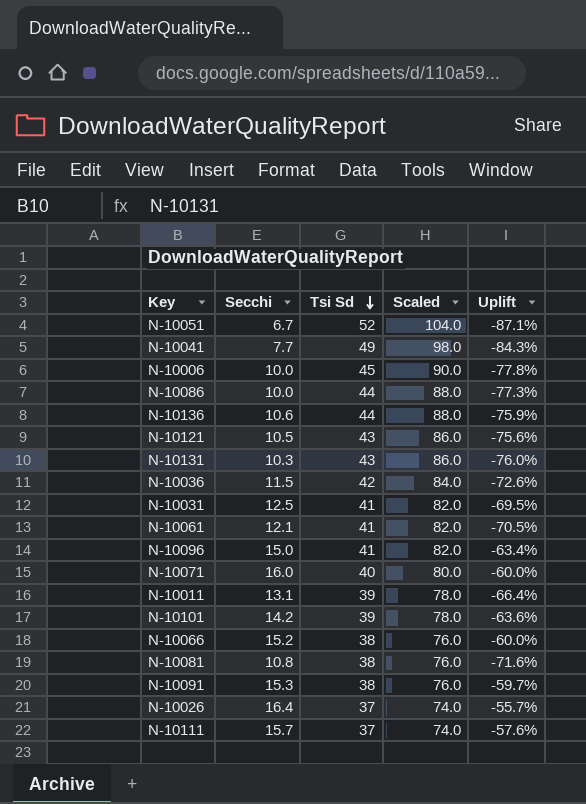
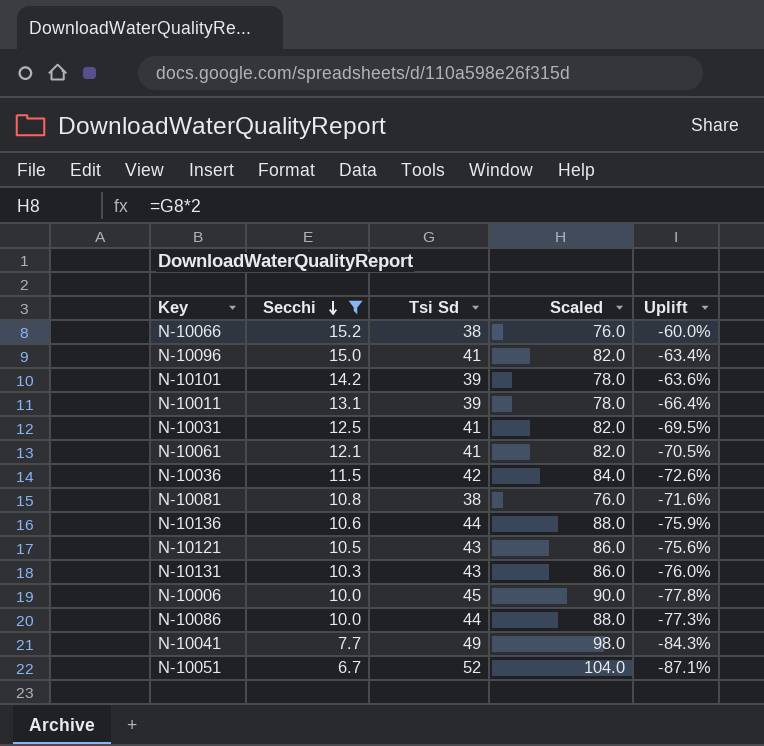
filter: none -> Secchi <= 15.2
row order: Tsi Sd descending -> Secchi descending

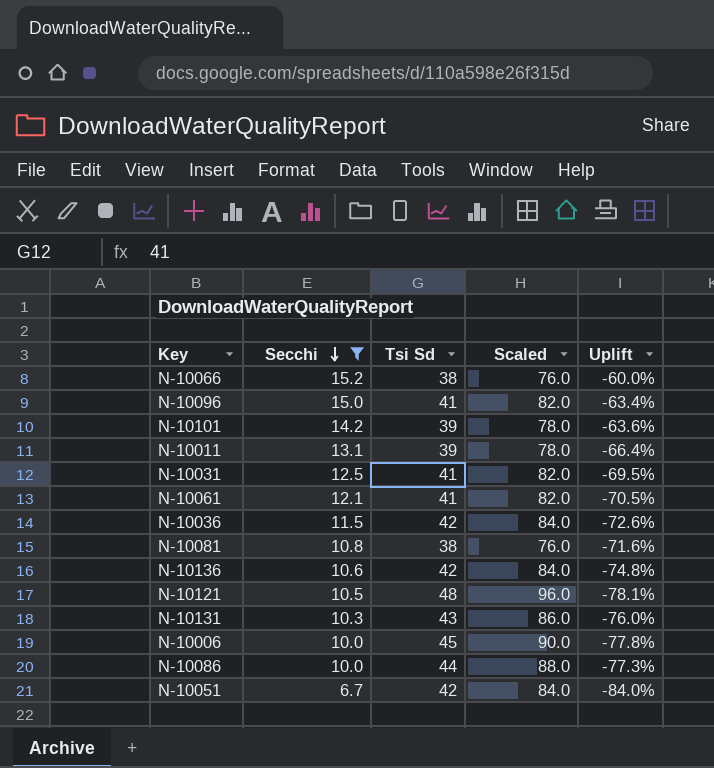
row N-10041: 7.7 | 49 | 98.0 | -84.3% -> none
N-10136 | Tsi Sd: 44 -> 42
N-10136 | Scaled: 88.0 -> 84.0
N-10136 | Uplift: -75.9% -> -74.8%
N-10121 | Tsi Sd: 43 -> 48
N-10121 | Scaled: 86.0 -> 96.0
N-10121 | Uplift: -75.6% -> -78.1%
N-10051 | Tsi Sd: 52 -> 42
N-10051 | Scaled: 104.0 -> 84.0
N-10051 | Uplift: -87.1% -> -84.0%

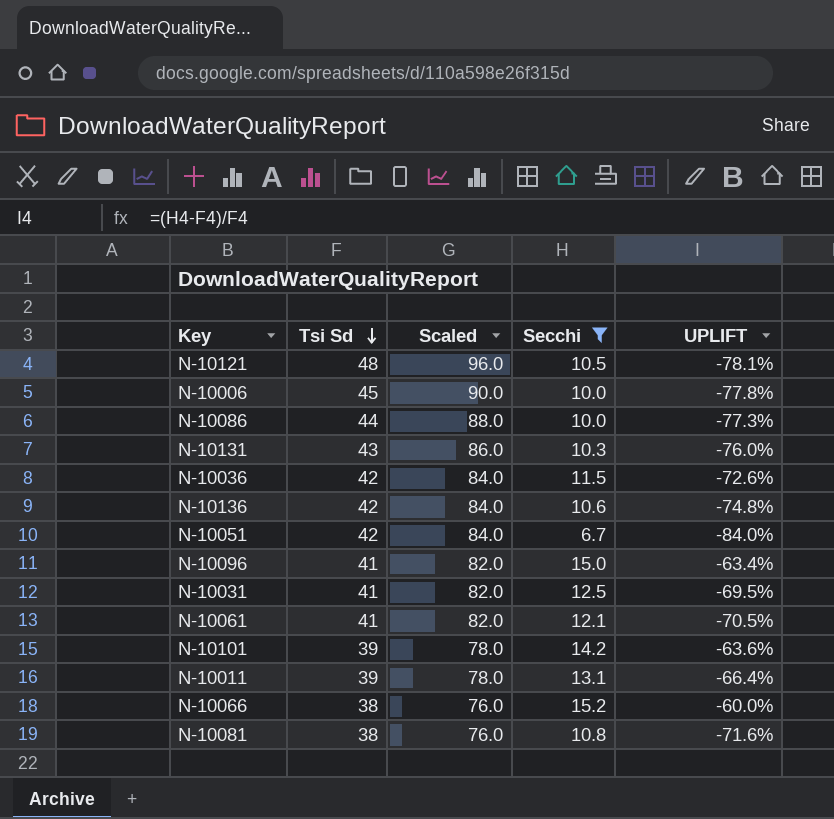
row order: Secchi descending -> Tsi Sd descending
column Secchi | position: 2 -> 4
column name: Uplift -> UPLIFT

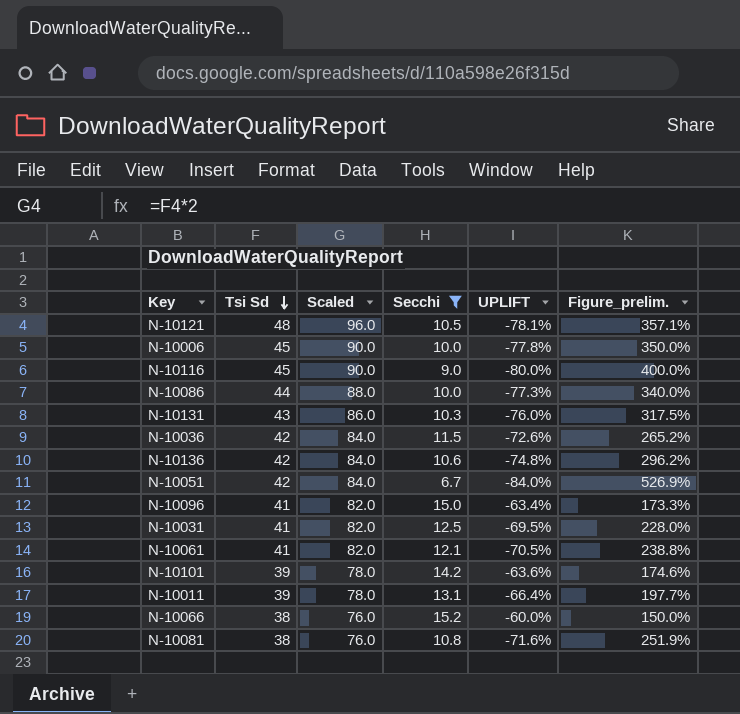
column Figure_prelim. | formula: none -> ([Tsi Sd] - [Secchi]) / [Secchi]
row N-10116: none -> 45 | 90.0 | 9.0 | -80.0% | 400.0%

